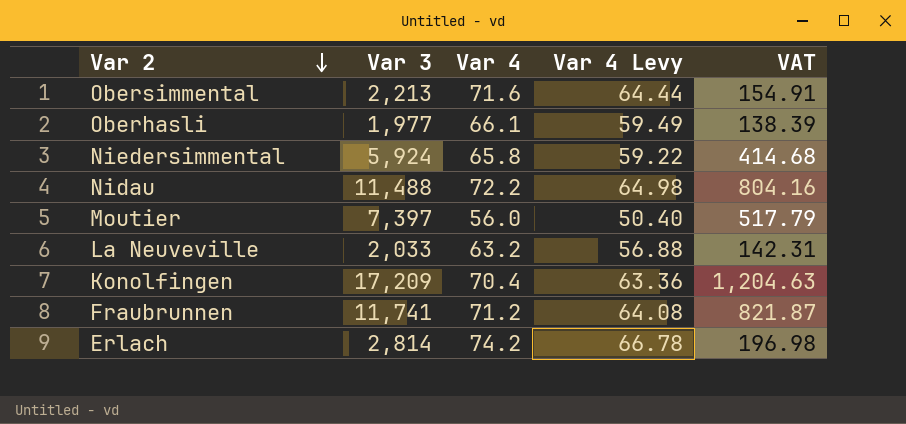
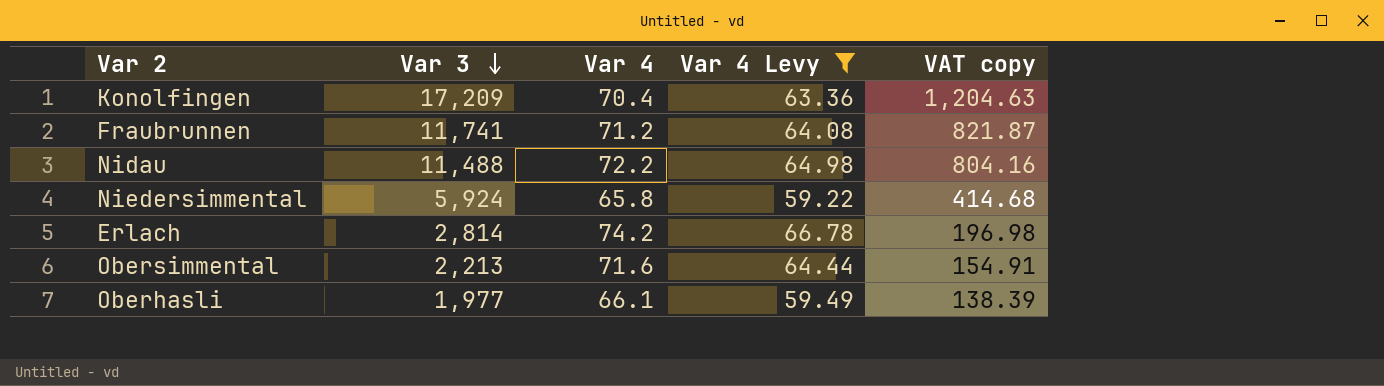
filter: none -> Var 4 Levy >= 59.22
row order: Var 2 descending -> Var 3 descending
column name: VAT -> VAT copy

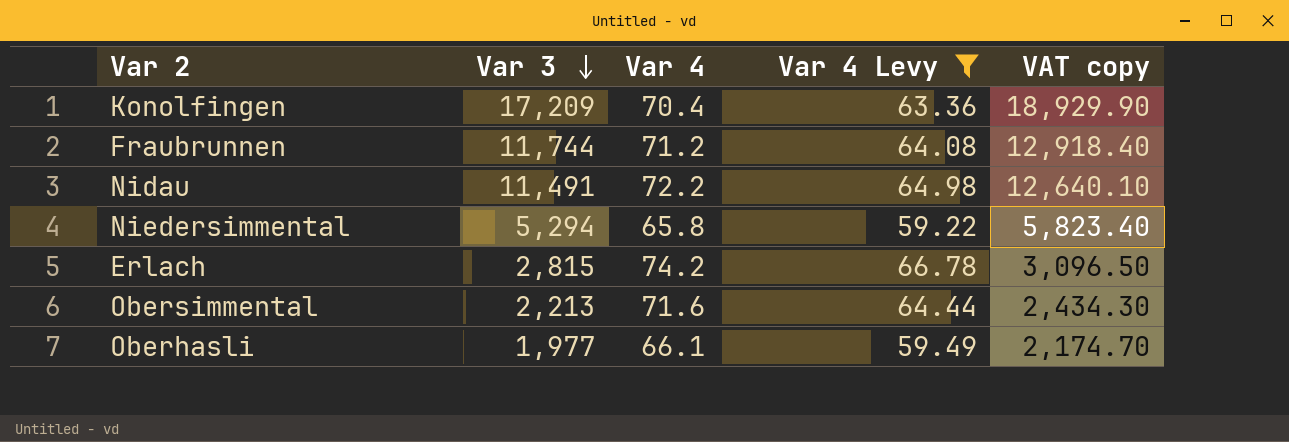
column VAT copy | formula: [Var 3] * 0.07 -> [Var 3] * 1.1
Fraubrunnen | Var 3: 11,741 -> 11,744
Nidau | Var 3: 11,488 -> 11,491
Niedersimmental | Var 3: 5,924 -> 5,294
Erlach | Var 3: 2,814 -> 2,815

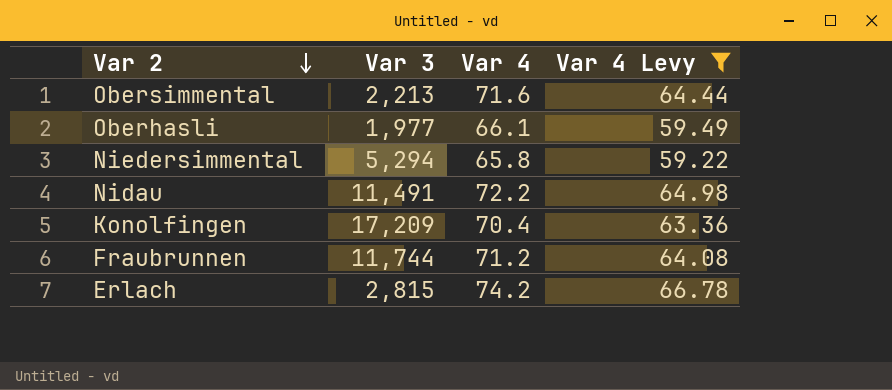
row order: Var 3 descending -> Var 2 descending
column VAT copy | formula: [Var 3] * 1.1 -> none

